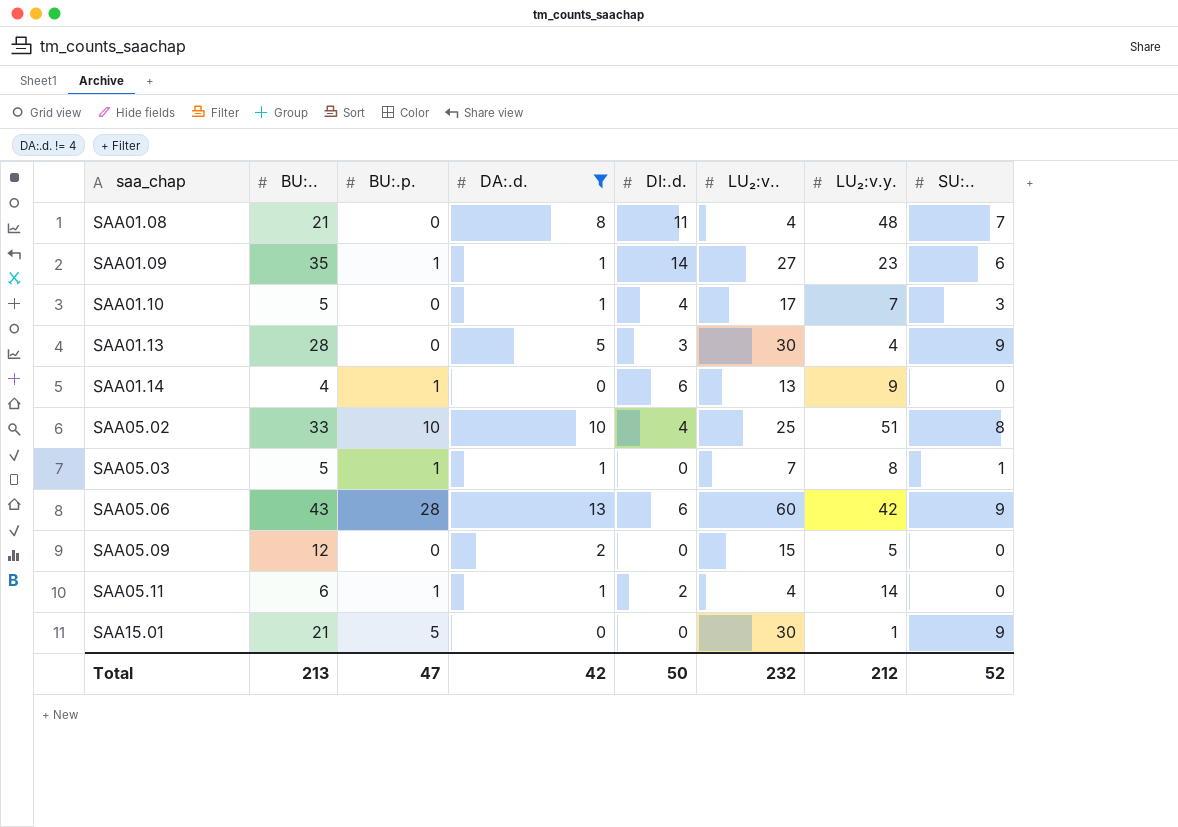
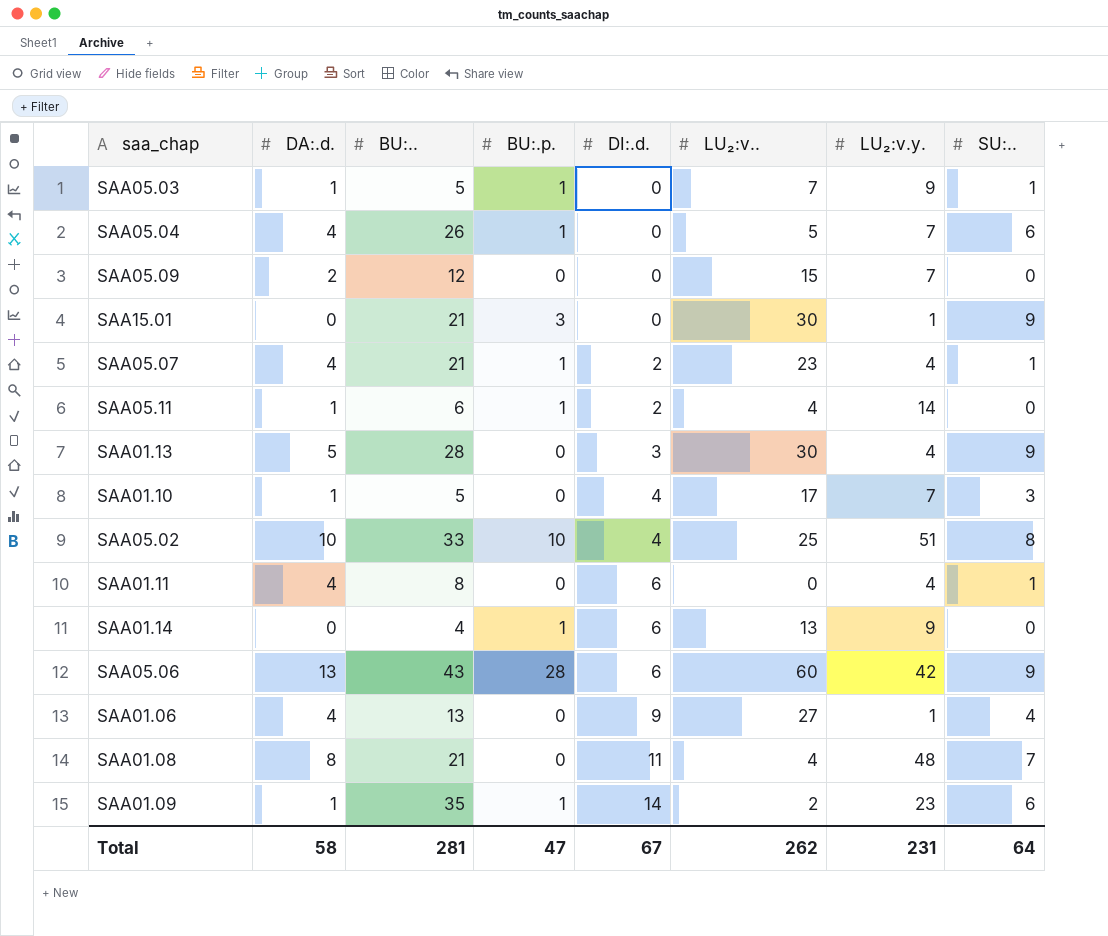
filter: DA:.d. != 4 -> none
row order: saa_chap ascending -> DI:.d. ascending
column DA:.d. | position: 4 -> 2
SAA05.03 | LU₂:v.y.: 8 -> 9
SAA05.09 | LU₂:v.y.: 5 -> 7
SAA15.01 | BU:.p.: 5 -> 3
SAA01.09 | LU₂:v..: 27 -> 2
Total | DA:.d.: 42 -> 58
Total | BU:..: 213 -> 281
Total | DI:.d.: 50 -> 67
Total | LU₂:v..: 232 -> 262
Total | LU₂:v.y.: 212 -> 231
Total | SU:..: 52 -> 64

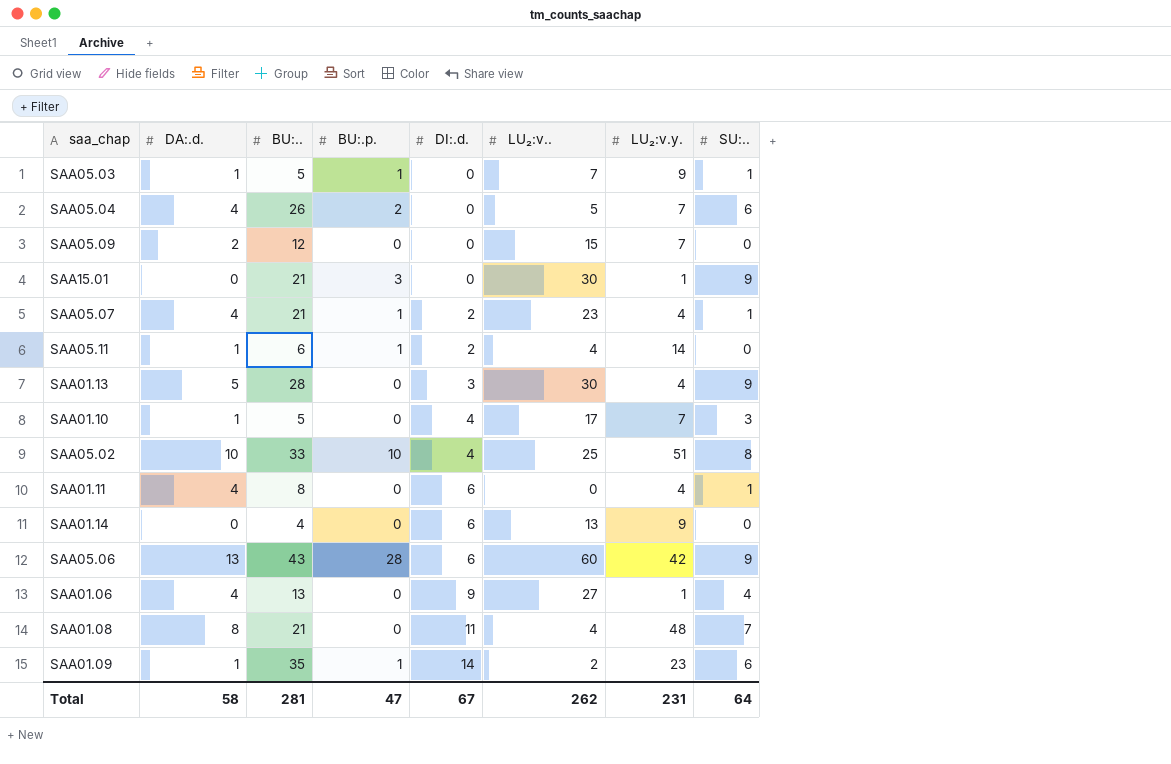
SAA05.04 | BU:.p.: 1 -> 2
SAA01.14 | BU:.p.: 1 -> 0

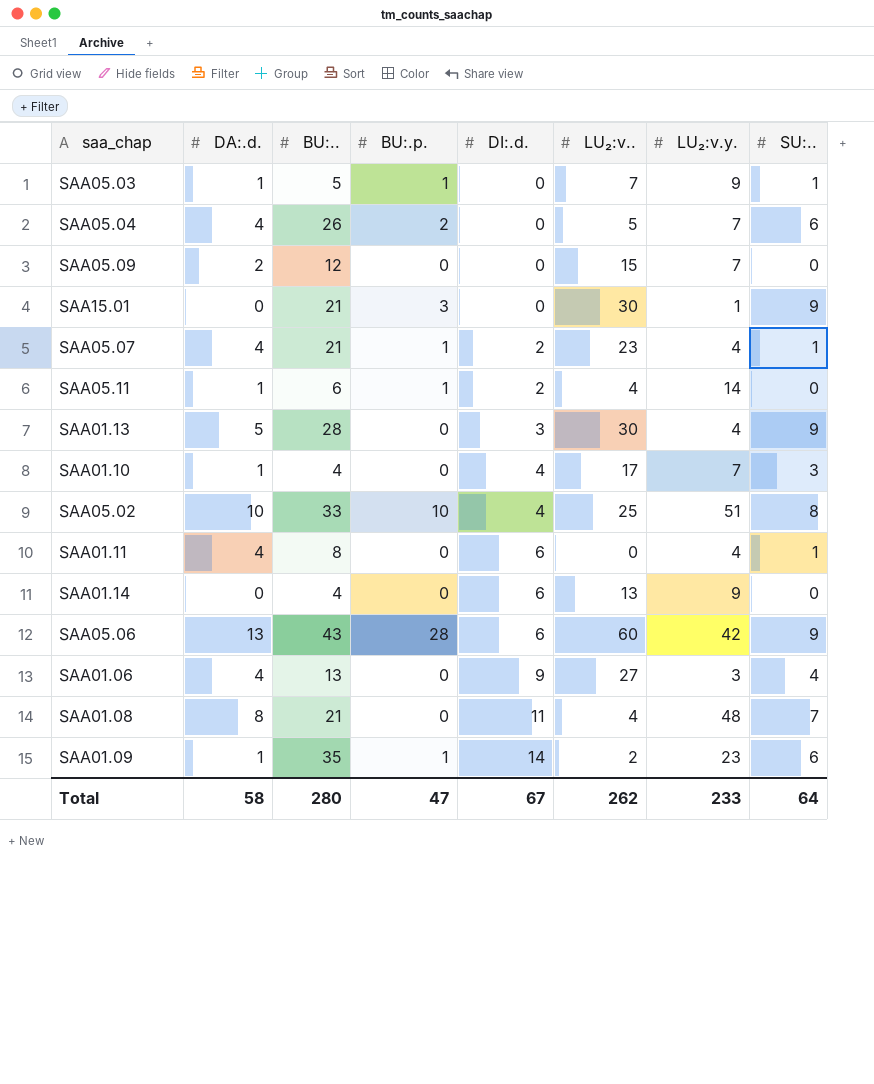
SAA01.10 | BU:..: 5 -> 4
SAA01.06 | LU₂:v.y.: 1 -> 3
Total | BU:..: 281 -> 280
Total | LU₂:v.y.: 231 -> 233

